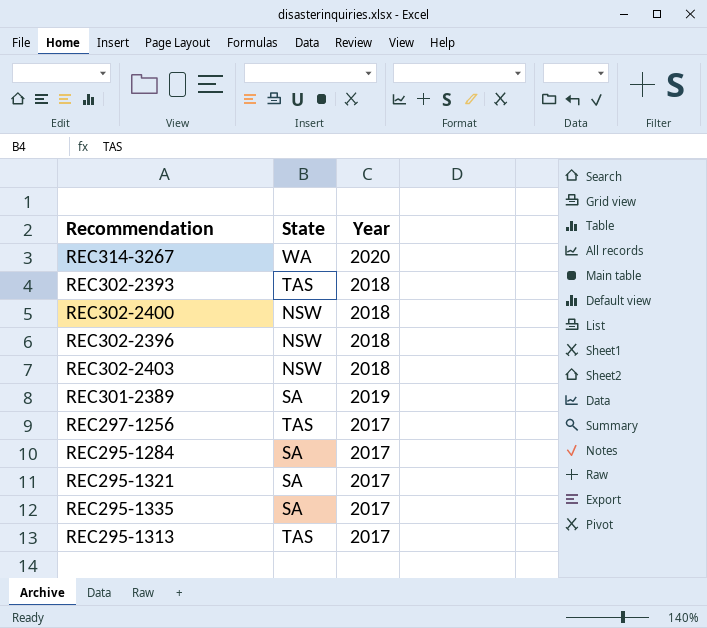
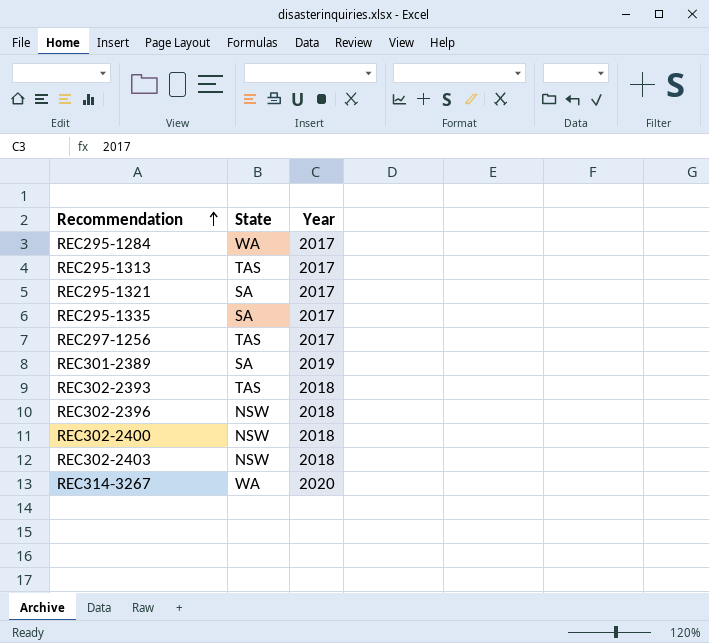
row order: none -> Recommendation ascending
REC295-1284 | State: SA -> WA

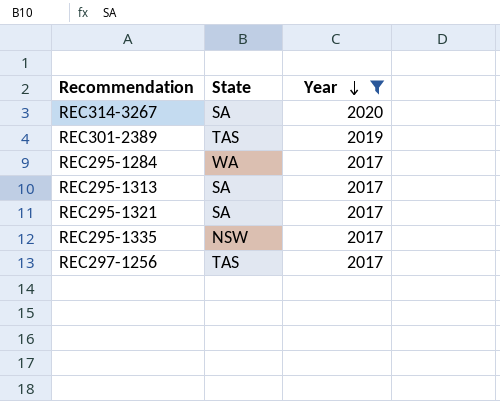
filter: none -> Year != 2018
row order: Recommendation ascending -> Year descending
REC314-3267 | State: WA -> SA
REC301-2389 | State: SA -> TAS
REC295-1313 | State: TAS -> SA
REC295-1335 | State: SA -> NSW

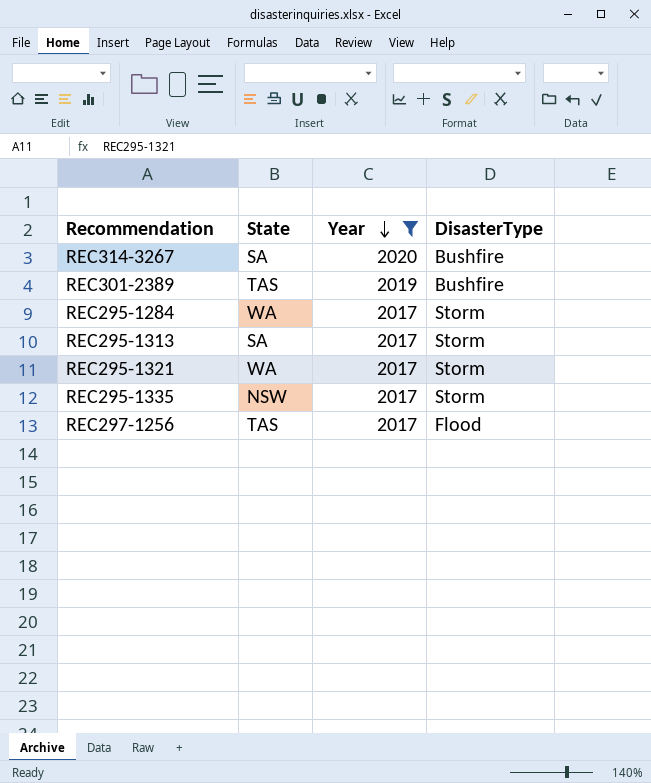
column DisasterType | position: none -> 4
REC295-1321 | State: SA -> WA

